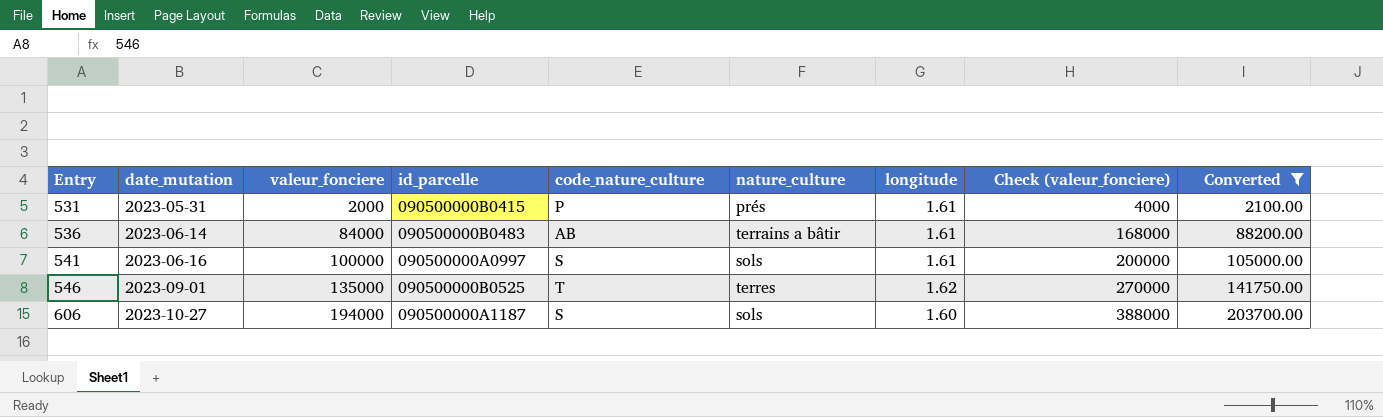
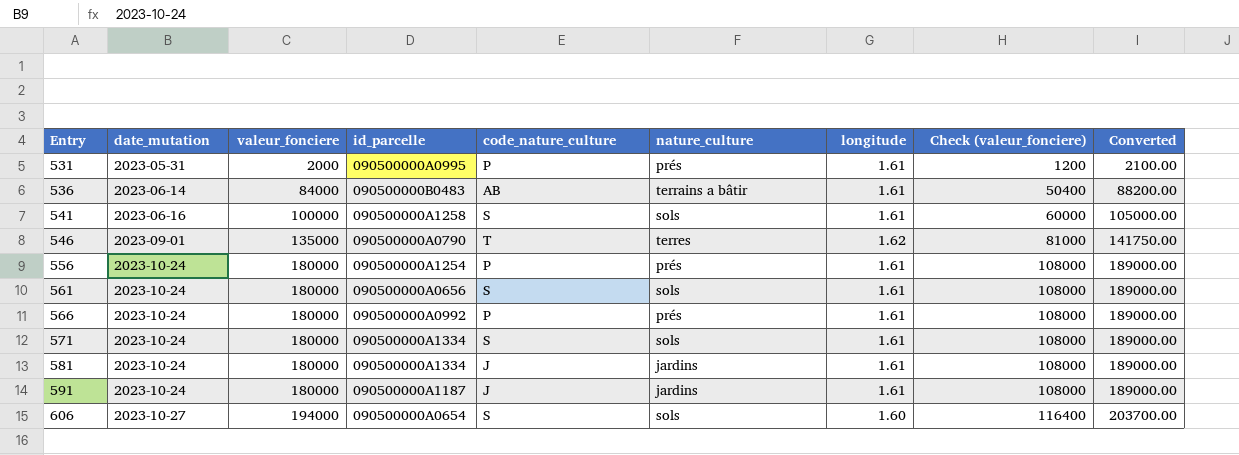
filter: Converted != 189000.00 -> none
column Check (valeur_fonciere) | formula: [valeur_fonciere] * 2 -> [valeur_fonciere] * 0.6
531 | id_parcelle: 090500000B0415 -> 090500000A0995
541 | id_parcelle: 090500000A0997 -> 090500000A1258
546 | id_parcelle: 090500000B0525 -> 090500000A0790
606 | id_parcelle: 090500000A1187 -> 090500000A0654

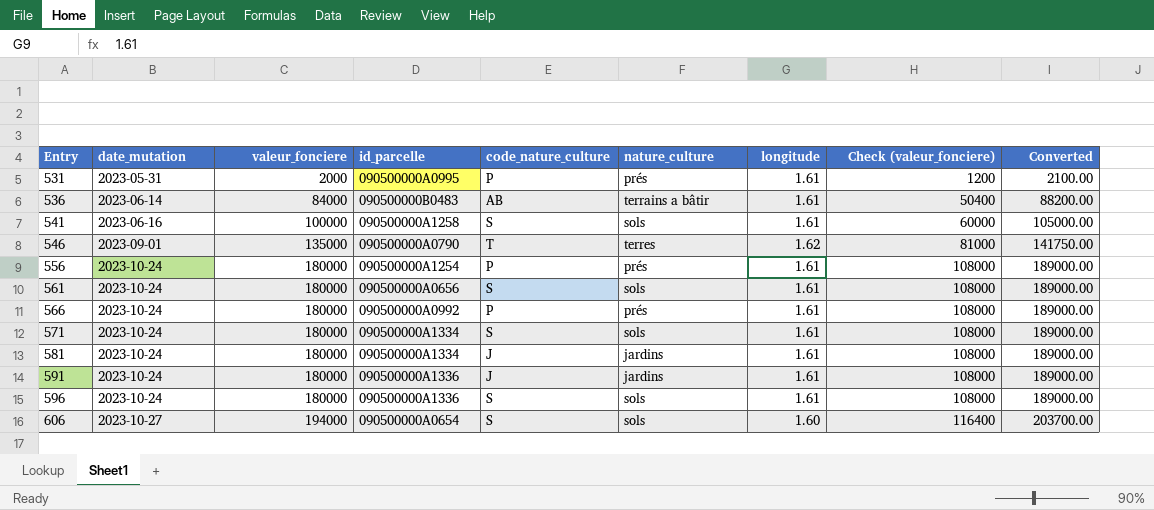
591 | id_parcelle: 090500000A1187 -> 090500000A1336
row 596: none -> 2023-10-24 | 180000 | 090500000A1336 | S | sols | 1.61 | 108000 | 189000.00

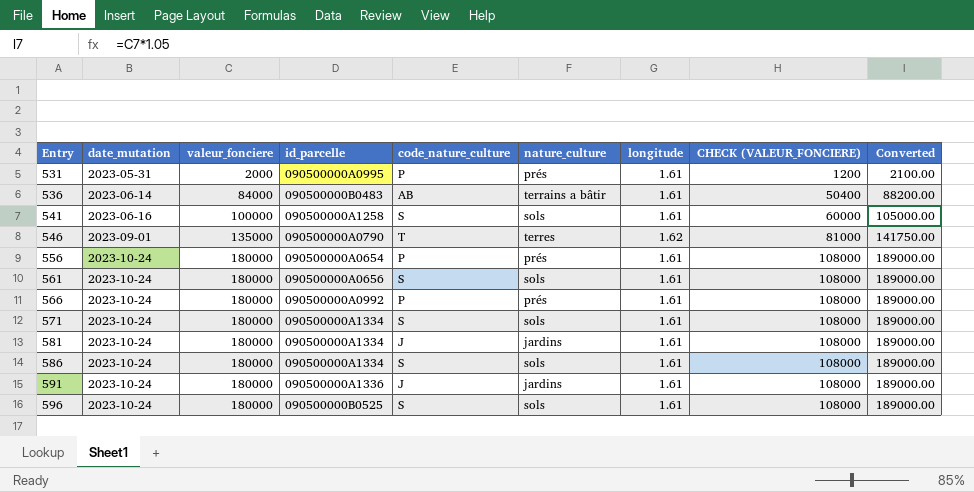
column name: Check (valeur_fonciere) -> CHECK (VALEUR_FONCIERE)
row 606: 2023-10-27 | 194000 | 090500000A0654 | S | sols | 1.60 | 116400 | 203700.00 -> none
556 | id_parcelle: 090500000A1254 -> 090500000A0654
row 586: none -> 2023-10-24 | 180000 | 090500000A1334 | S | sols | 1.61 | 108000 | 189000.00
596 | id_parcelle: 090500000A1336 -> 090500000B0525

